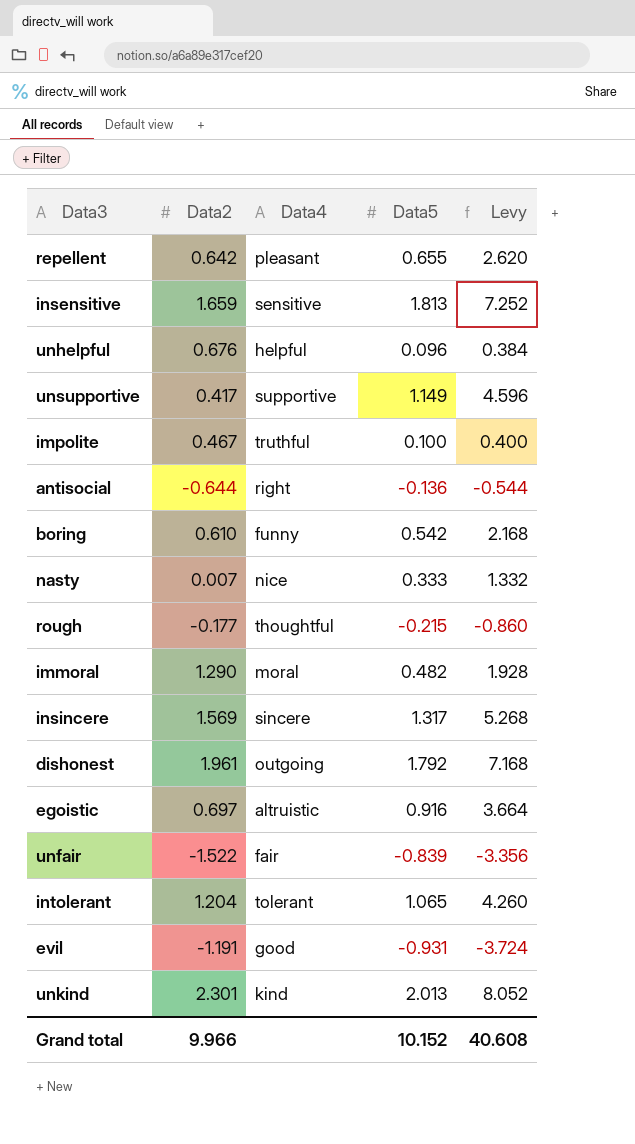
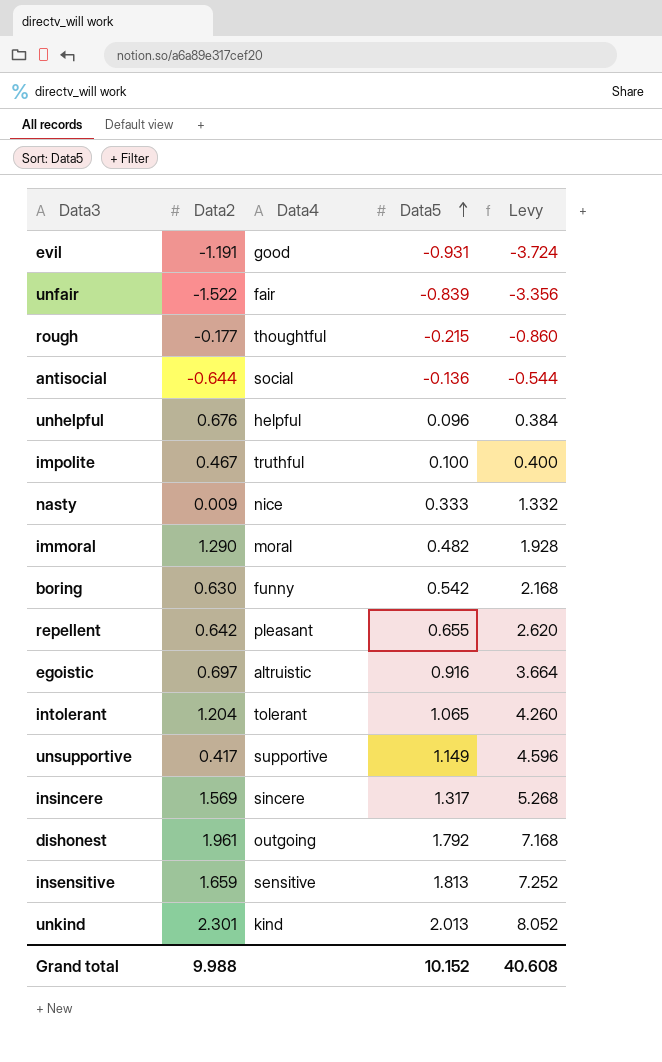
row order: none -> Data5 ascending
antisocial | Data4: right -> social
nasty | Data2: 0.007 -> 0.009
boring | Data2: 0.610 -> 0.630
Grand total | Data2: 9.966 -> 9.988

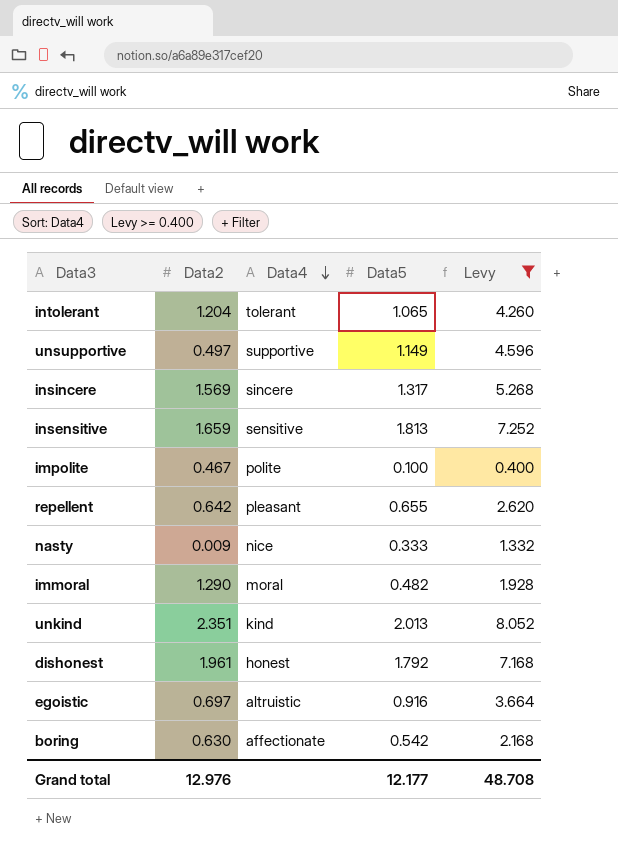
filter: none -> Levy >= 0.400
row order: Data5 ascending -> Data4 descending
unsupportive | Data2: 0.417 -> 0.497
impolite | Data4: truthful -> polite
unkind | Data2: 2.301 -> 2.351
dishonest | Data4: outgoing -> honest
boring | Data4: funny -> affectionate
Grand total | Data2: 9.988 -> 12.976
Grand total | Data5: 10.152 -> 12.177
Grand total | Levy: 40.608 -> 48.708

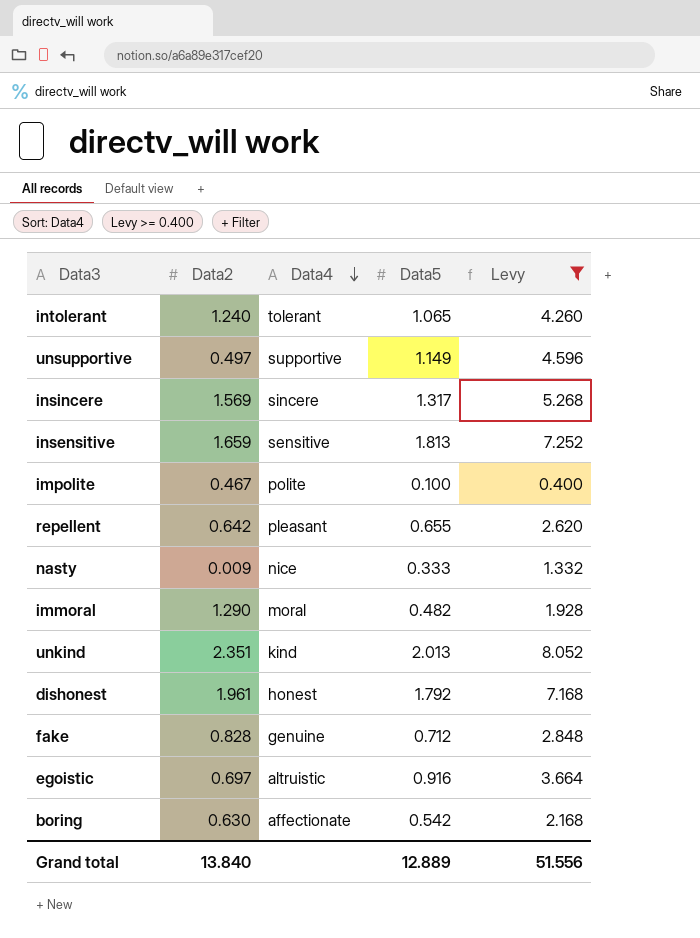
intolerant | Data2: 1.204 -> 1.240
row fake: none -> 0.828 | genuine | 0.712 | 2.848
Grand total | Data2: 12.976 -> 13.840
Grand total | Data5: 12.177 -> 12.889
Grand total | Levy: 48.708 -> 51.556

